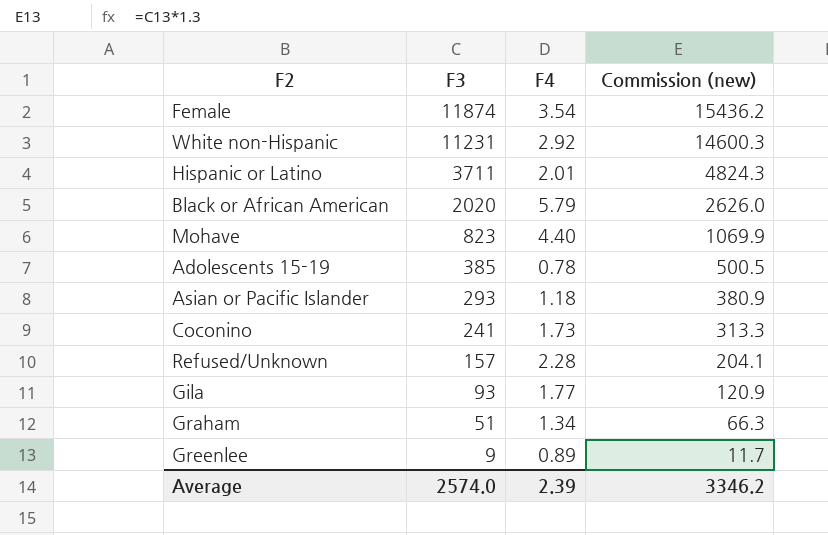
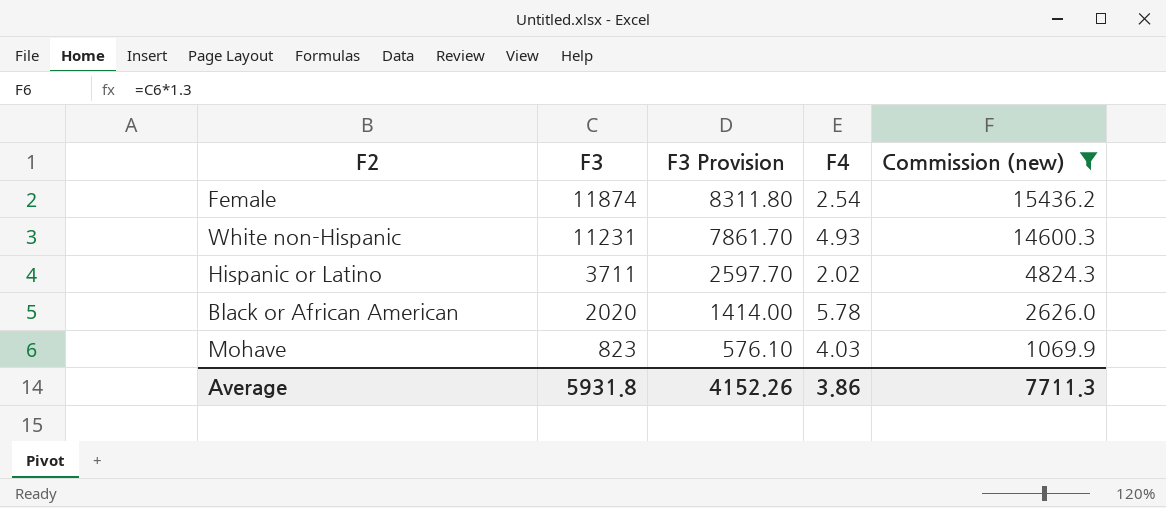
filter: none -> Commission (new) >= 1069.9
column F3 Provision | formula: none -> [F3] * 0.7
Female | F4: 3.54 -> 2.54
White non-Hispanic | F4: 2.92 -> 4.93
Hispanic or Latino | F4: 2.01 -> 2.02
Black or African American | F4: 5.79 -> 5.78
Mohave | F4: 4.40 -> 4.03
Average | F3: 2574.0 -> 5931.8
Average | F4: 2.39 -> 3.86
Average | Commission (new): 3346.2 -> 7711.3

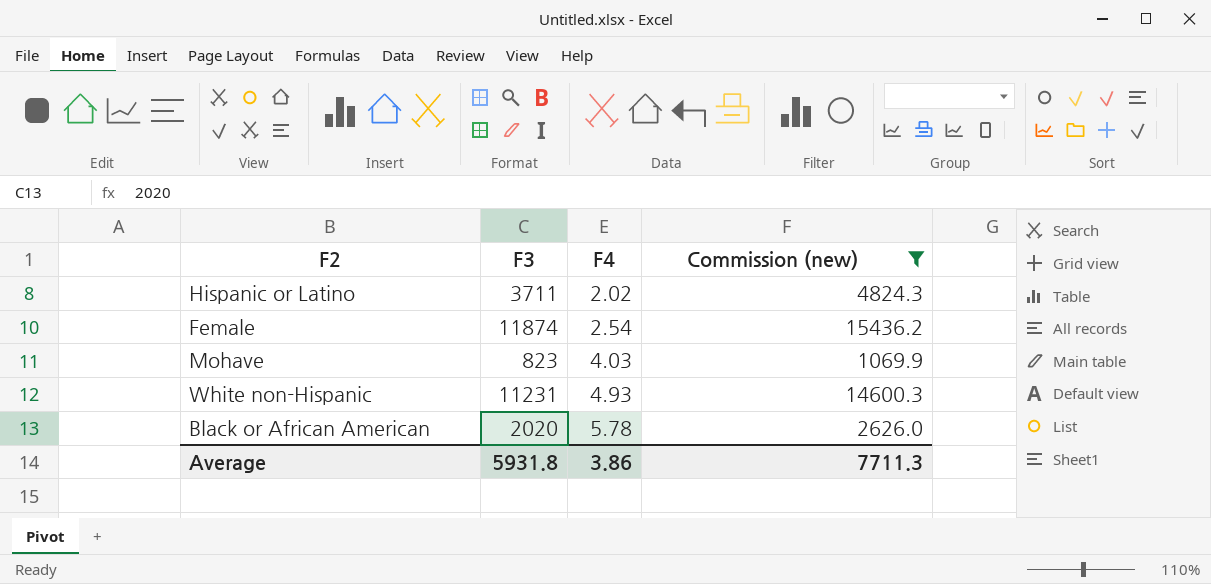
row order: F3 descending -> F4 ascending
column F3 Provision | formula: [F3] * 0.7 -> none

